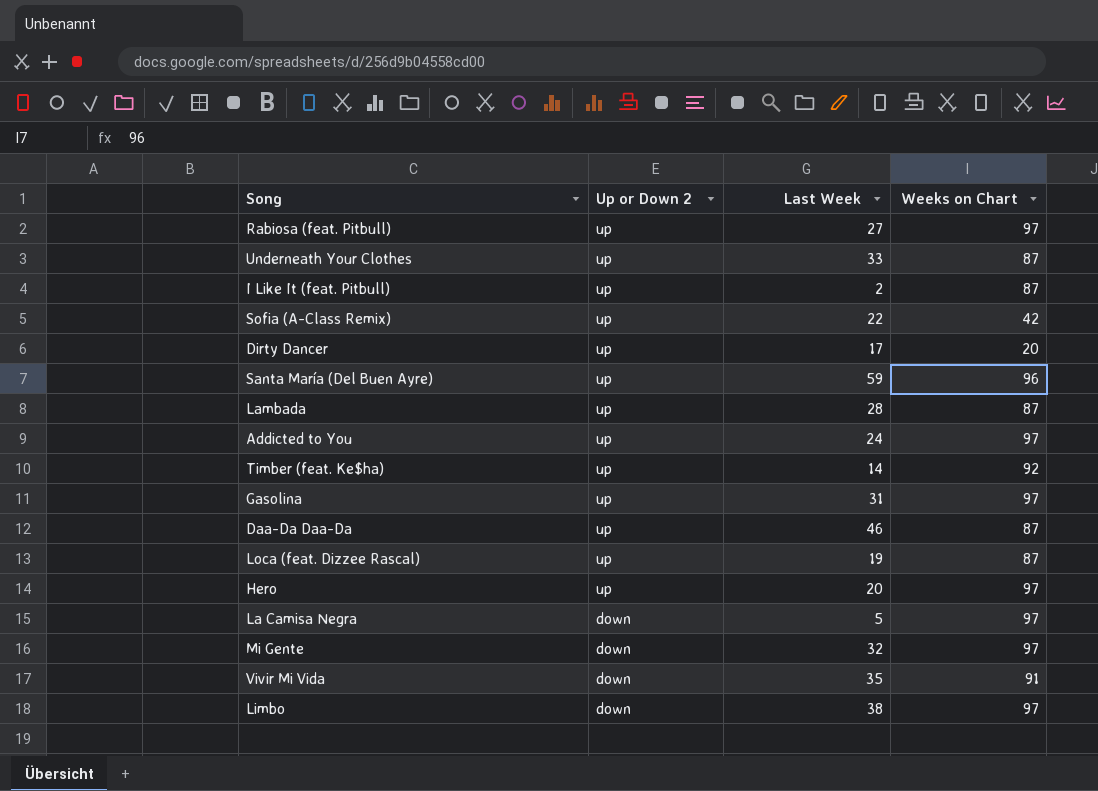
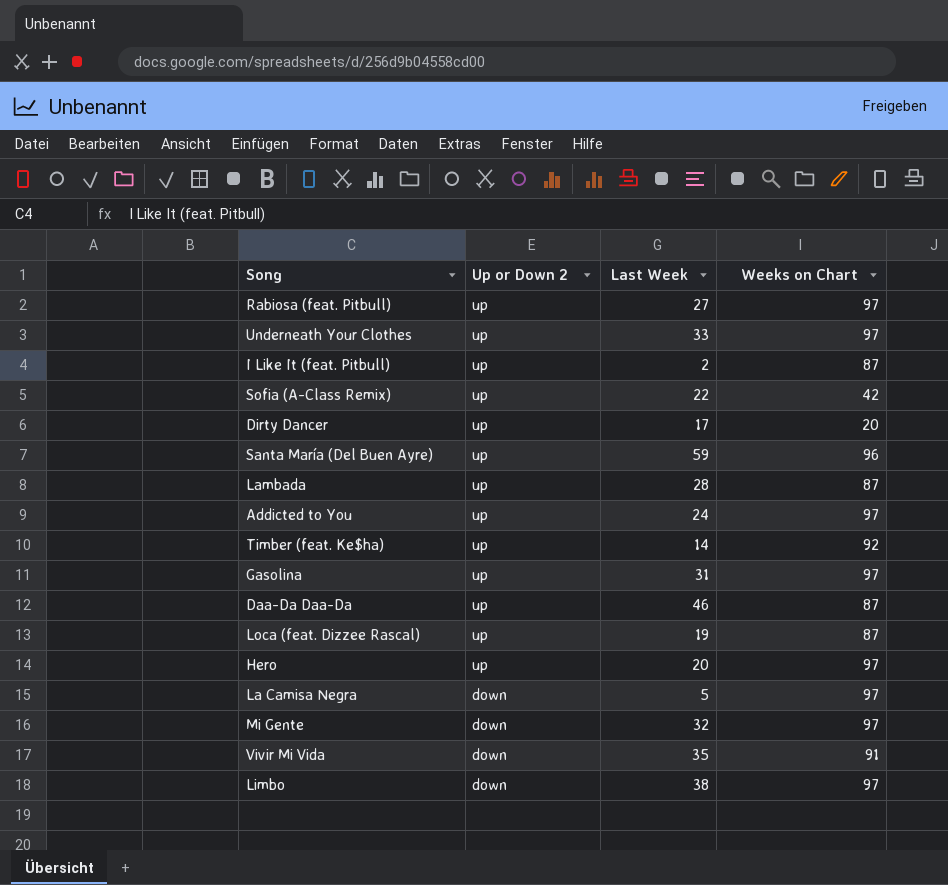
Underneath Your Clothes | Weeks on Chart: 87 -> 97

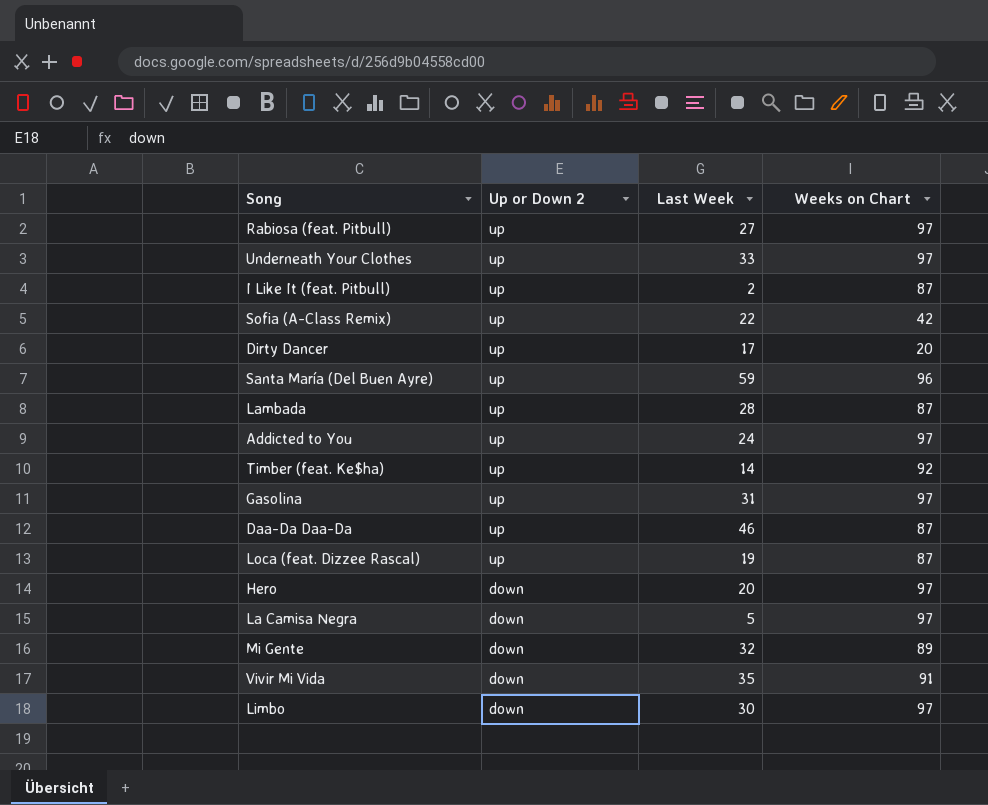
Hero | Up or Down 2: up -> down
Mi Gente | Weeks on Chart: 97 -> 89
Limbo | Last Week: 38 -> 30

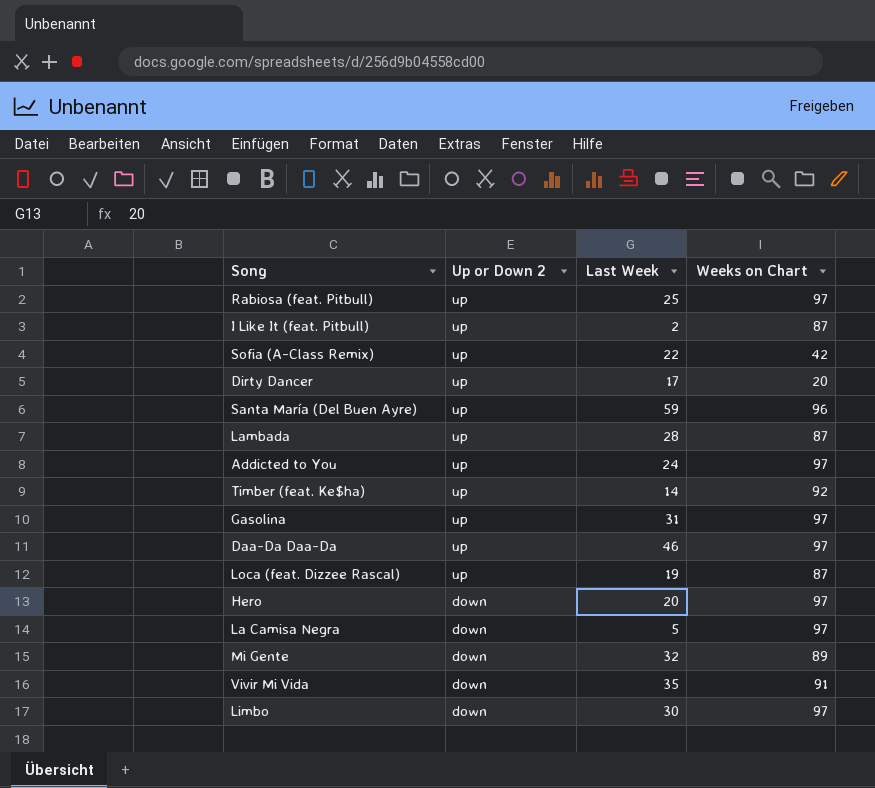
row Underneath Your Clothes: up | 33 | 97 -> none
Rabiosa (feat. Pitbull) | Last Week: 27 -> 25
Daa-Da Daa-Da | Weeks on Chart: 87 -> 97

